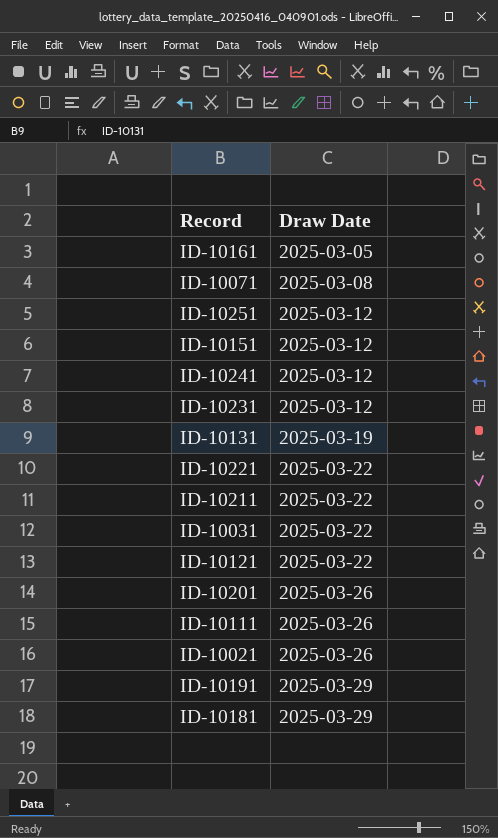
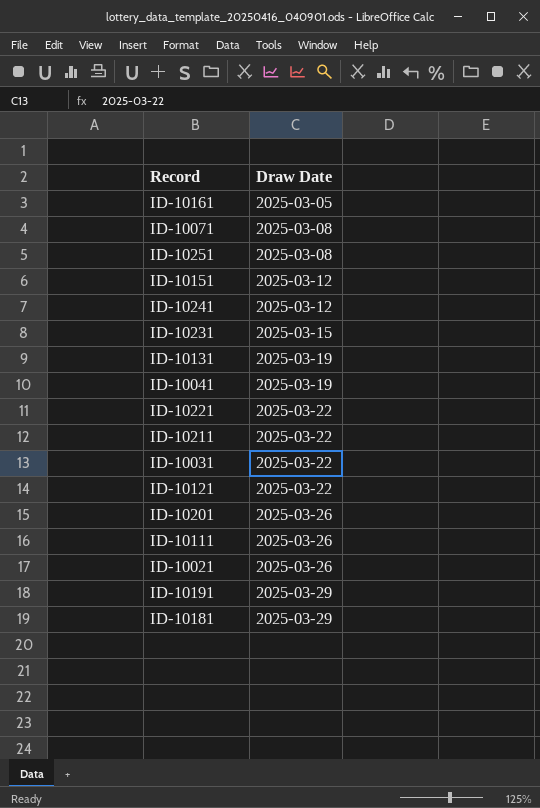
ID-10251 | Draw Date: 2025-03-12 -> 2025-03-08
ID-10231 | Draw Date: 2025-03-12 -> 2025-03-15
row ID-10041: none -> 2025-03-19

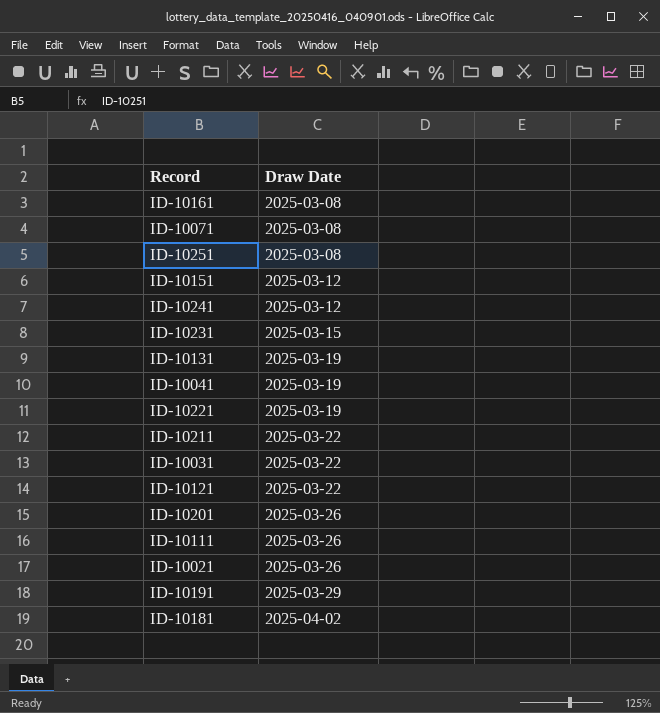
ID-10161 | Draw Date: 2025-03-05 -> 2025-03-08
ID-10221 | Draw Date: 2025-03-22 -> 2025-03-19
ID-10181 | Draw Date: 2025-03-29 -> 2025-04-02

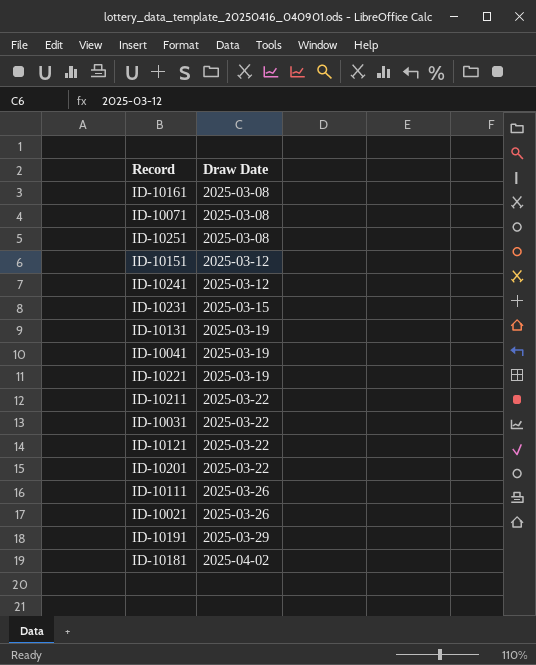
ID-10201 | Draw Date: 2025-03-26 -> 2025-03-22

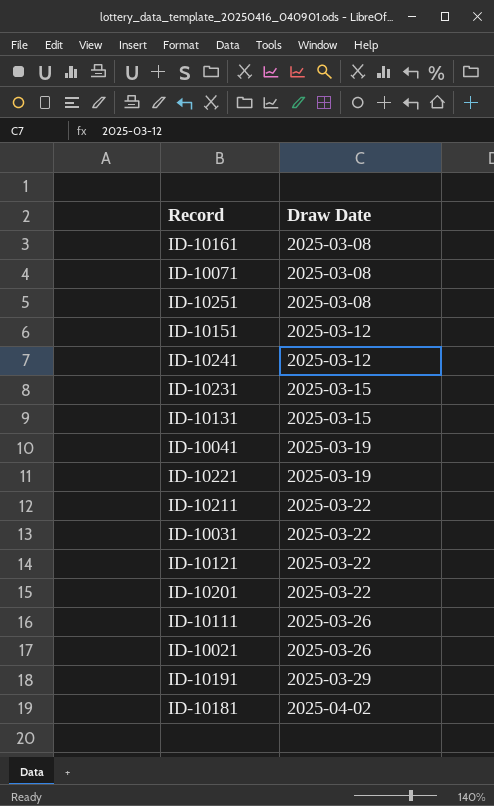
ID-10131 | Draw Date: 2025-03-19 -> 2025-03-15

